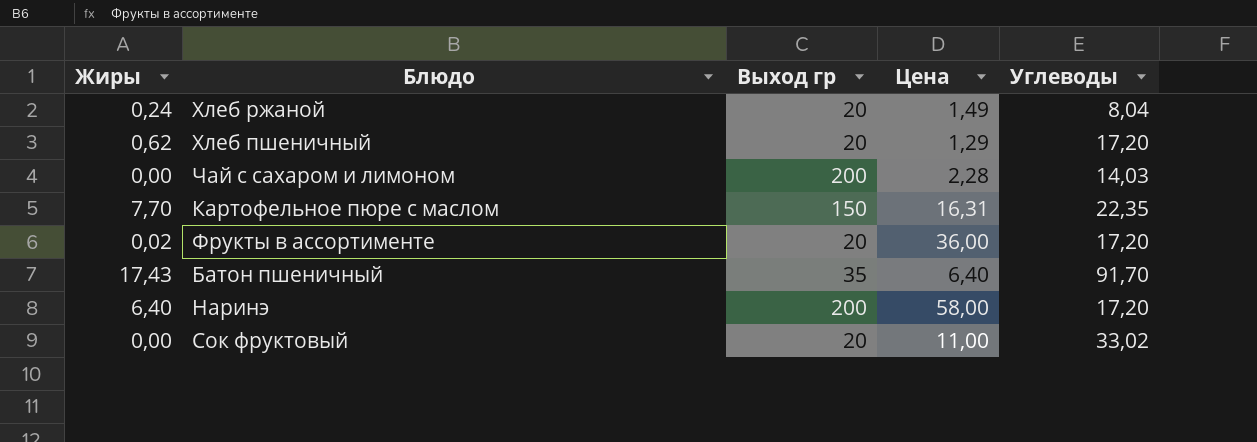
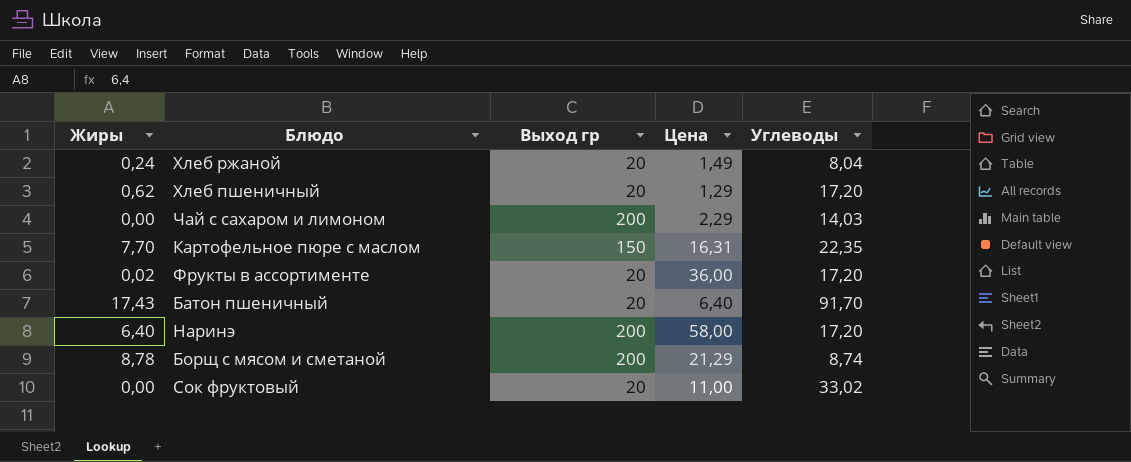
Чай с сахаром и лимоном | Цена: 2,28 -> 2,29
Батон пшеничный | Выход гр: 35 -> 20
row Борщ с мясом и сметаной: none -> 8,78 | 200 | 21,29 | 8,74

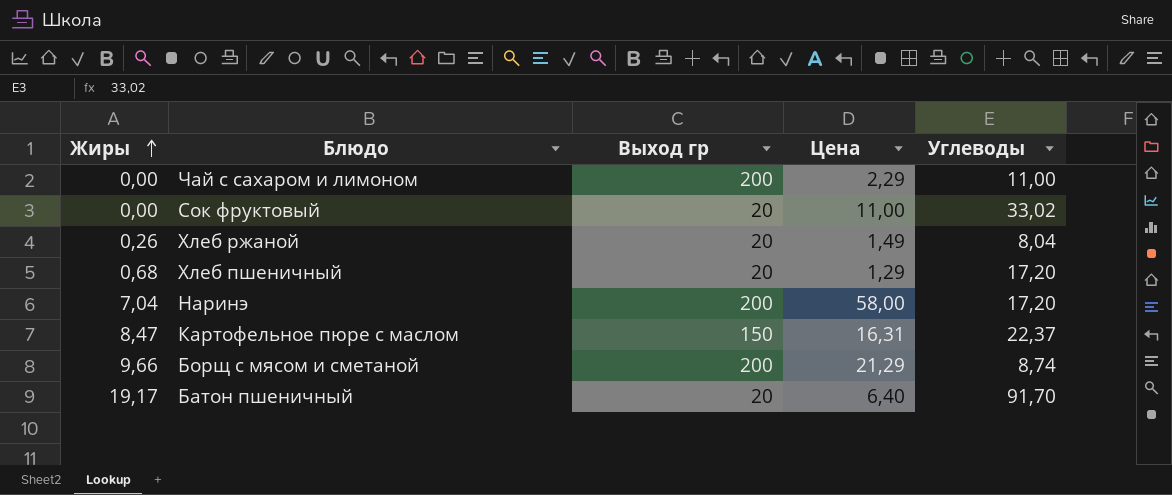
row order: none -> Жиры ascending
row Фрукты в ассортименте: 0,02 | 20 | 36,00 | 17,20 -> none
Чай с сахаром и лимоном | Углеводы: 14,03 -> 11,00
Хлеб ржаной | Жиры: 0,24 -> 0,26
Хлеб пшеничный | Жиры: 0,62 -> 0,68
Наринэ | Жиры: 6,40 -> 7,04
Картофельное пюре с маслом | Жиры: 7,70 -> 8,47
Картофельное пюре с маслом | Углеводы: 22,35 -> 22,37
Борщ с мясом и сметаной | Жиры: 8,78 -> 9,66
Батон пшеничный | Жиры: 17,43 -> 19,17

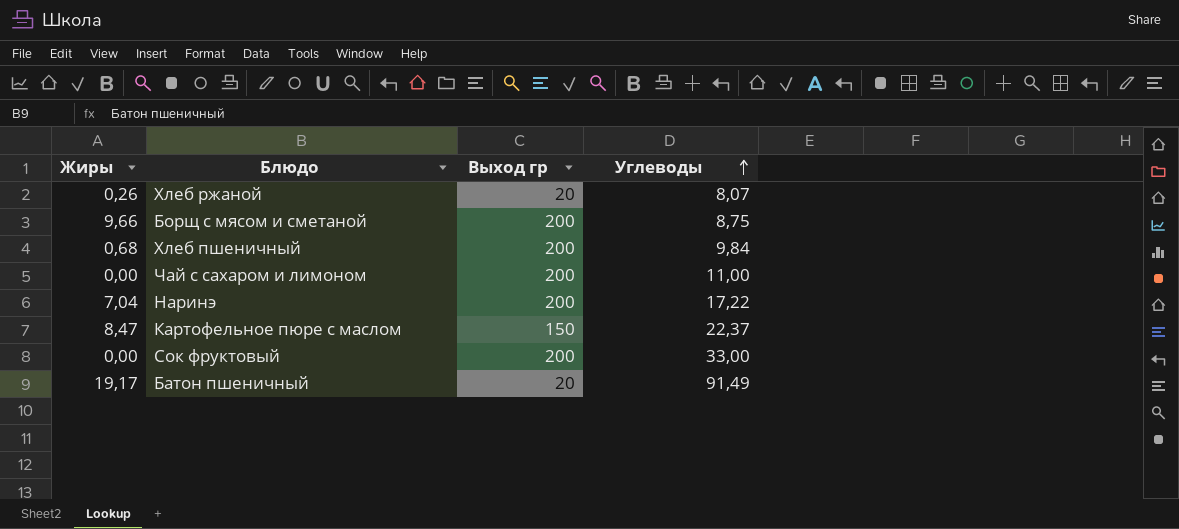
row order: Жиры ascending -> Углеводы ascending
column Цена | position: 4 -> none
Хлеб ржаной | Углеводы: 8,04 -> 8,07
Борщ с мясом и сметаной | Углеводы: 8,74 -> 8,75
Хлеб пшеничный | Выход гр: 20 -> 200
Хлеб пшеничный | Углеводы: 17,20 -> 9,84
Наринэ | Углеводы: 17,20 -> 17,22
Сок фруктовый | Выход гр: 20 -> 200
Сок фруктовый | Углеводы: 33,02 -> 33,00
Батон пшеничный | Углеводы: 91,70 -> 91,49

